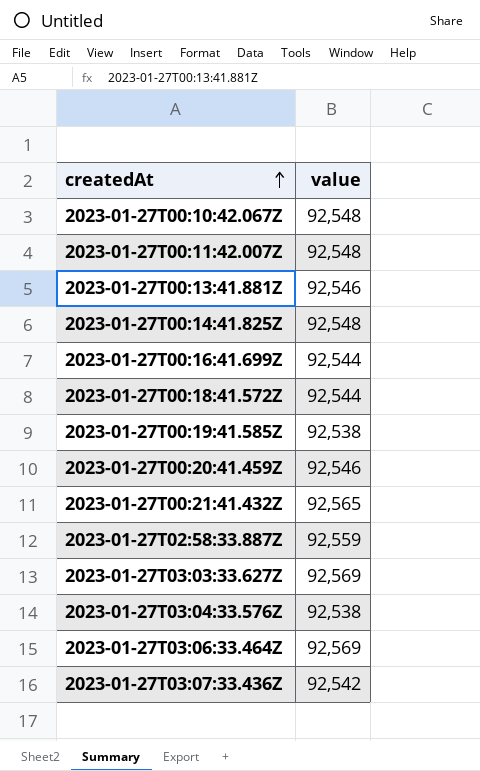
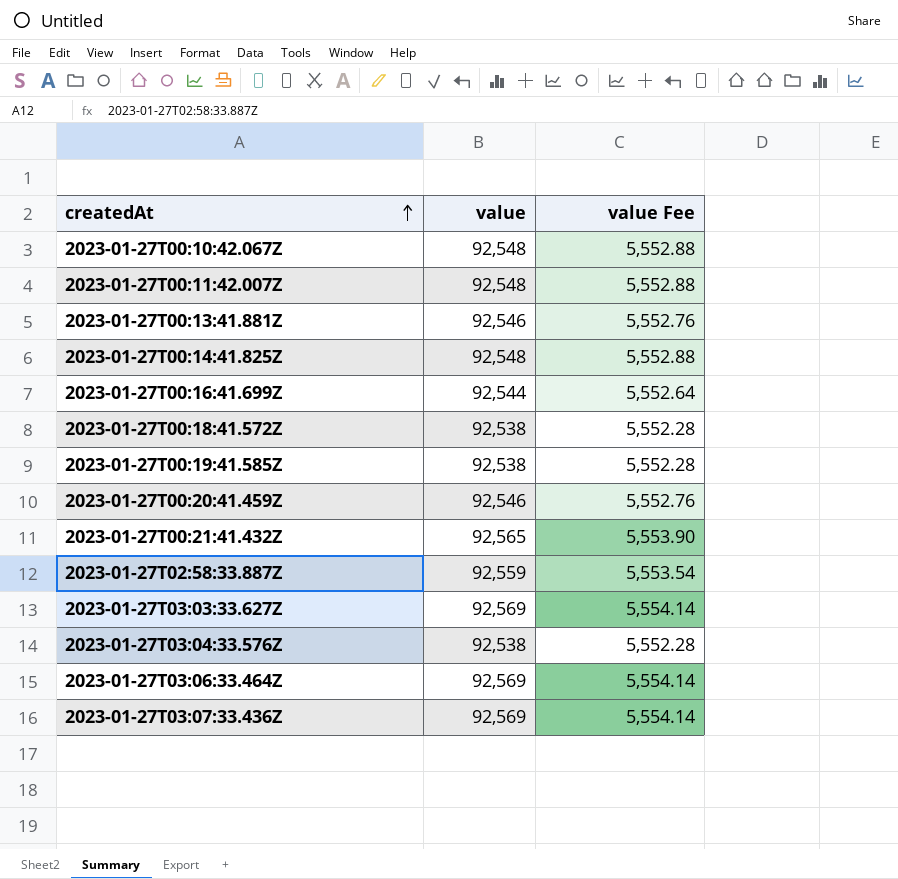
column value Fee | formula: none -> [value] * 0.06
2023-01-27T00:18:41.572Z | value: 92,544 -> 92,538
2023-01-27T03:07:33.436Z | value: 92,542 -> 92,569

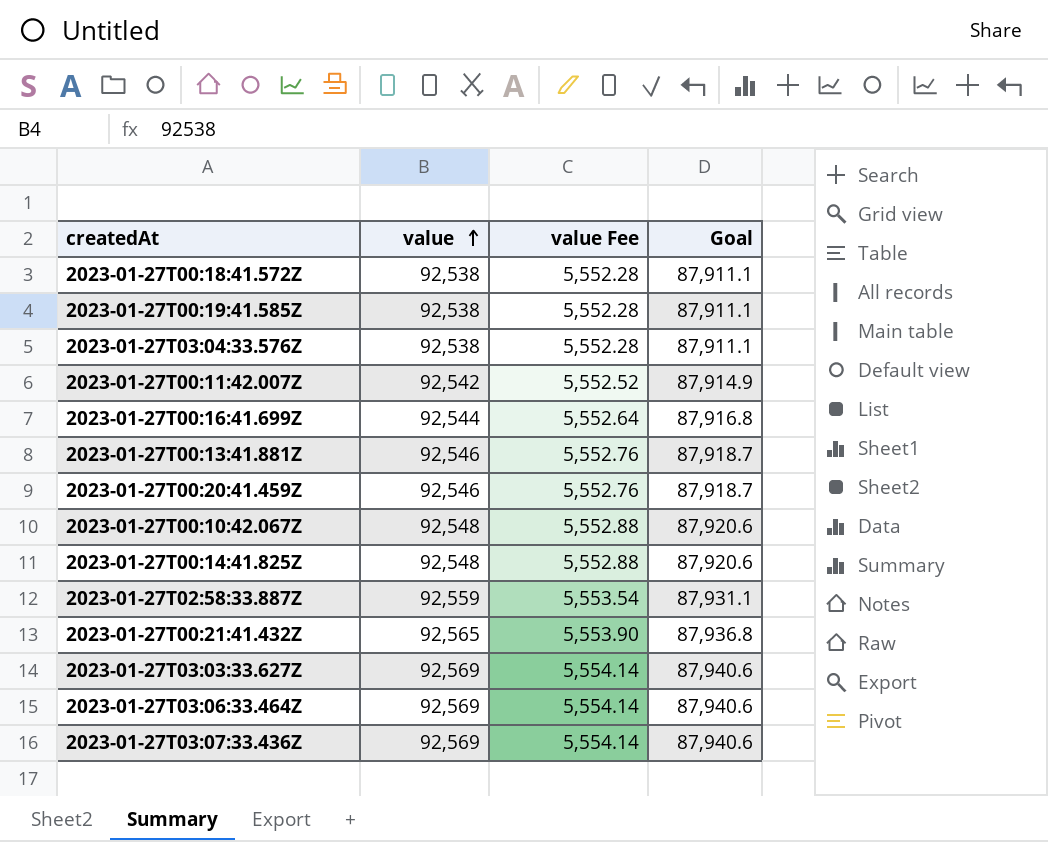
row order: createdAt ascending -> value ascending
column Goal | formula: none -> [value] * 0.95
2023-01-27T00:11:42.007Z | value: 92,548 -> 92,542
2023-01-27T00:11:42.007Z | value Fee: 5,552.88 -> 5,552.52

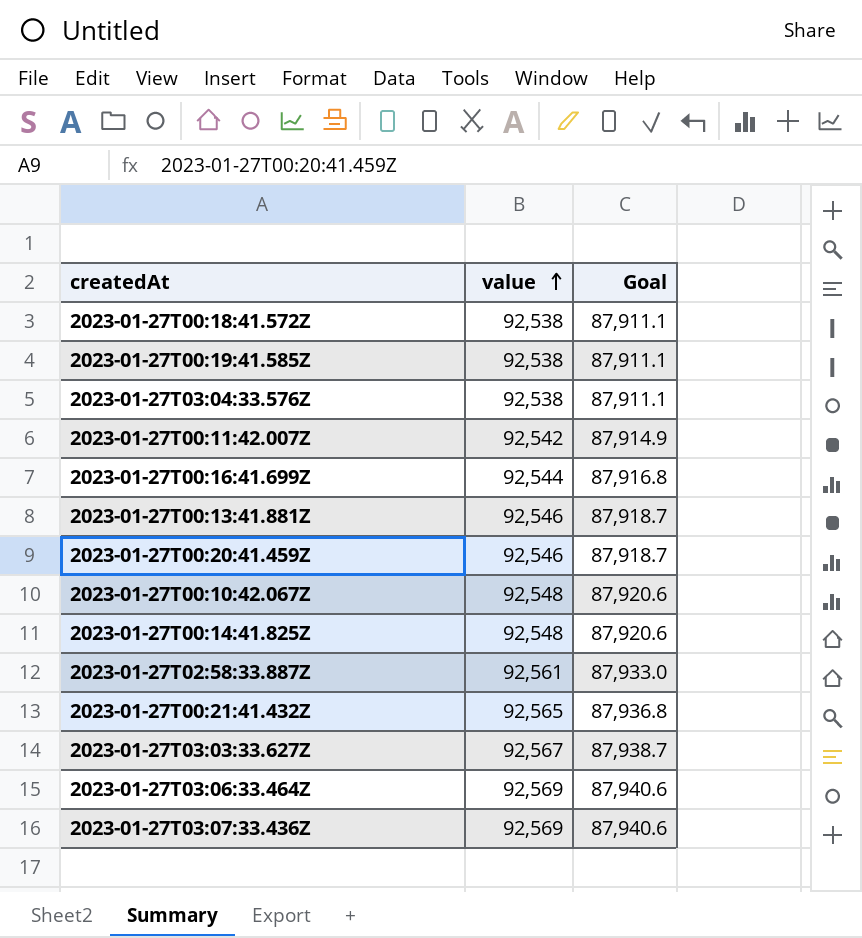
column value Fee | formula: [value] * 0.06 -> none
2023-01-27T02:58:33.887Z | value: 92,559 -> 92,561
2023-01-27T02:58:33.887Z | Goal: 87,931.1 -> 87,933.0
2023-01-27T03:03:33.627Z | value: 92,569 -> 92,567
2023-01-27T03:03:33.627Z | Goal: 87,940.6 -> 87,938.7

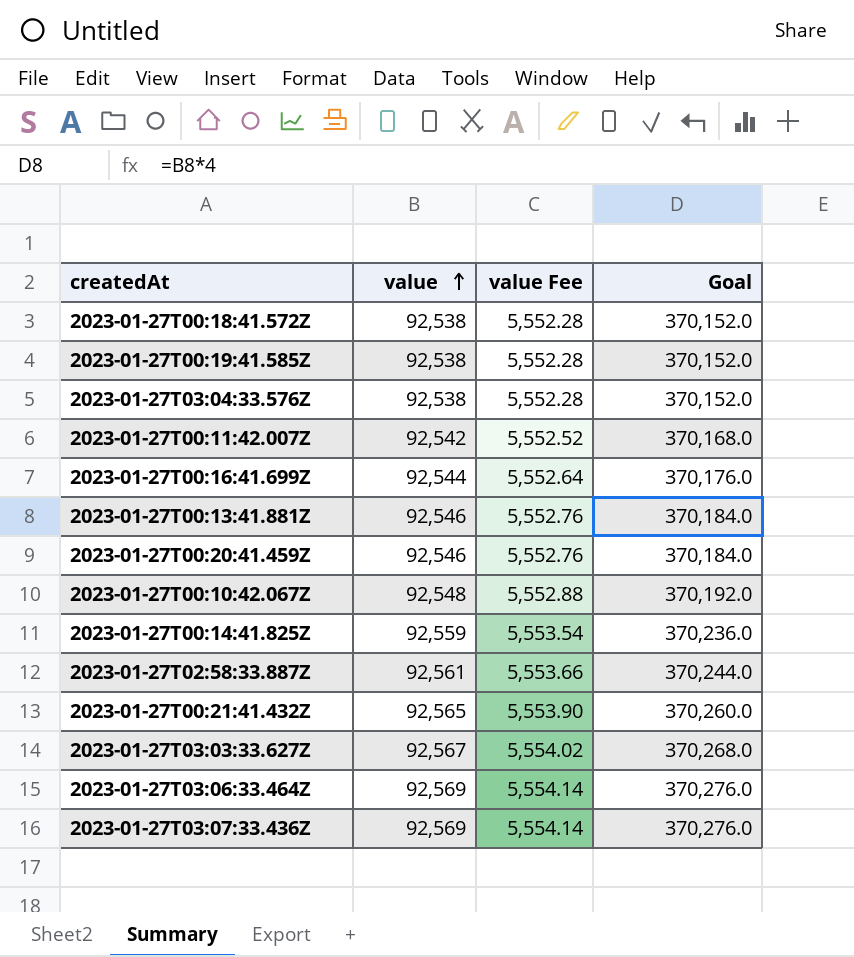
column value Fee | formula: none -> [value] * 0.06
column Goal | formula: [value] * 0.95 -> [value] * 4
2023-01-27T00:14:41.825Z | value: 92,548 -> 92,559

